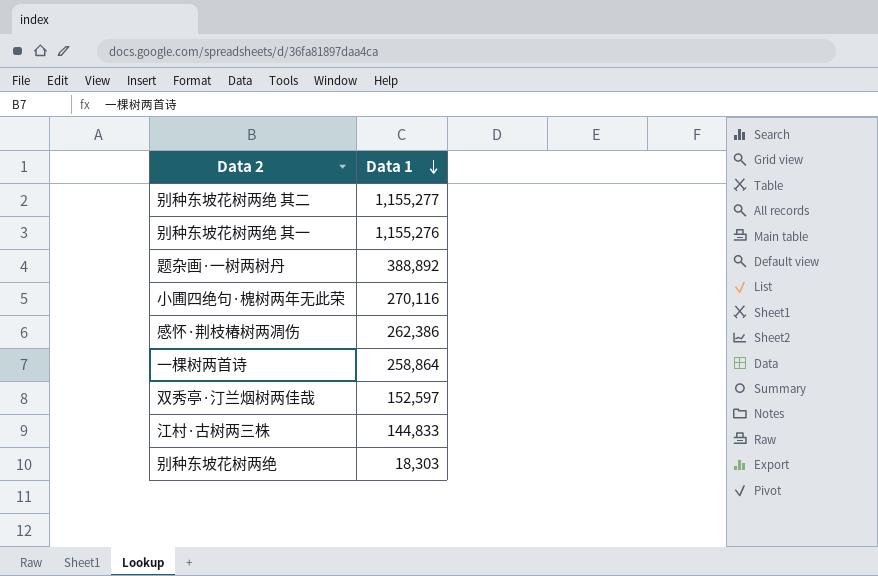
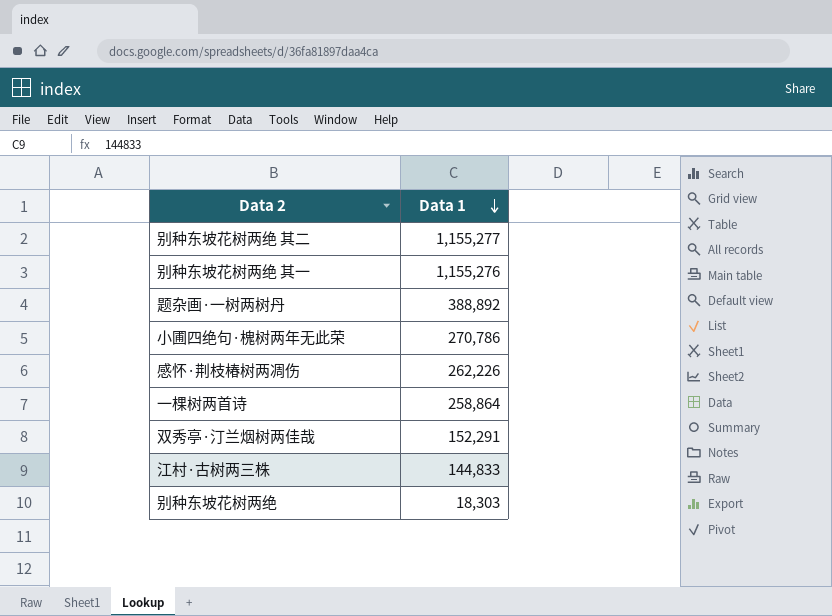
小圃四绝句·槐树两年无此荣 | Data 1: 270,116 -> 270,786
感怀·荆枝椿树两凋伤 | Data 1: 262,386 -> 262,226
双秀亭·汀兰烟树两佳哉 | Data 1: 152,597 -> 152,291

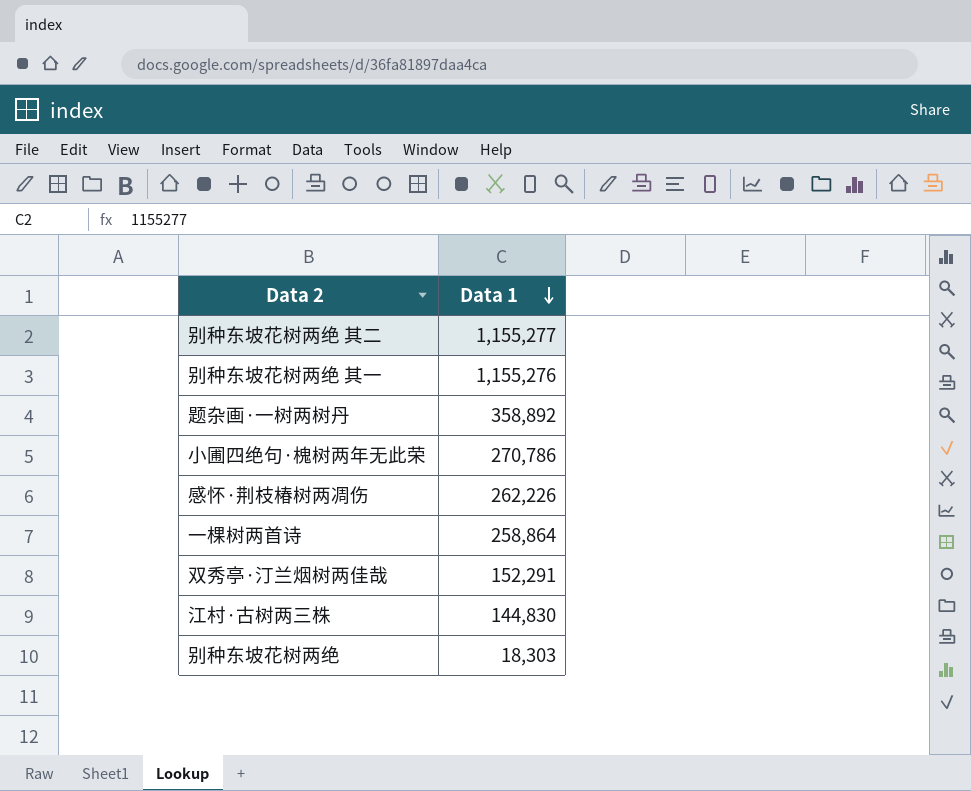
题杂画·一树两树丹 | Data 1: 388,892 -> 358,892
江村·古树两三株 | Data 1: 144,833 -> 144,830

